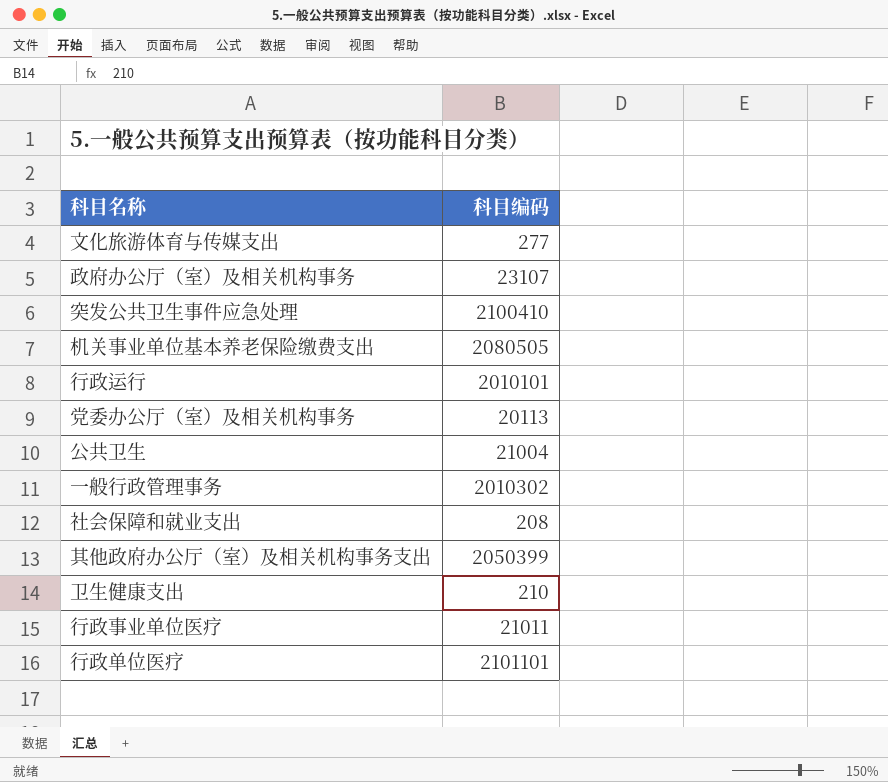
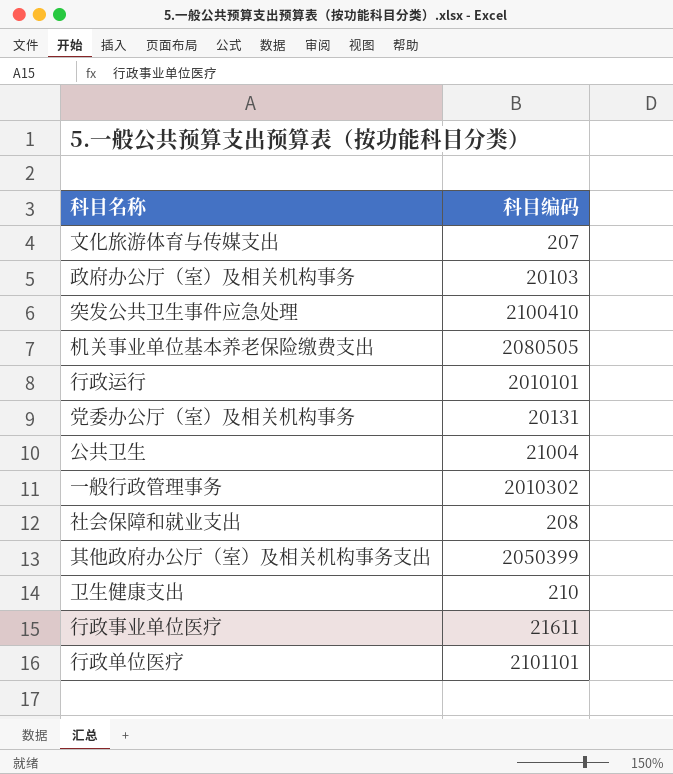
文化旅游体育与传媒支出 | 科目编码: 277 -> 207
政府办公厅（室）及相关机构事务 | 科目编码: 23107 -> 20103
党委办公厅（室）及相关机构事务 | 科目编码: 20113 -> 20131
行政事业单位医疗 | 科目编码: 21011 -> 21611

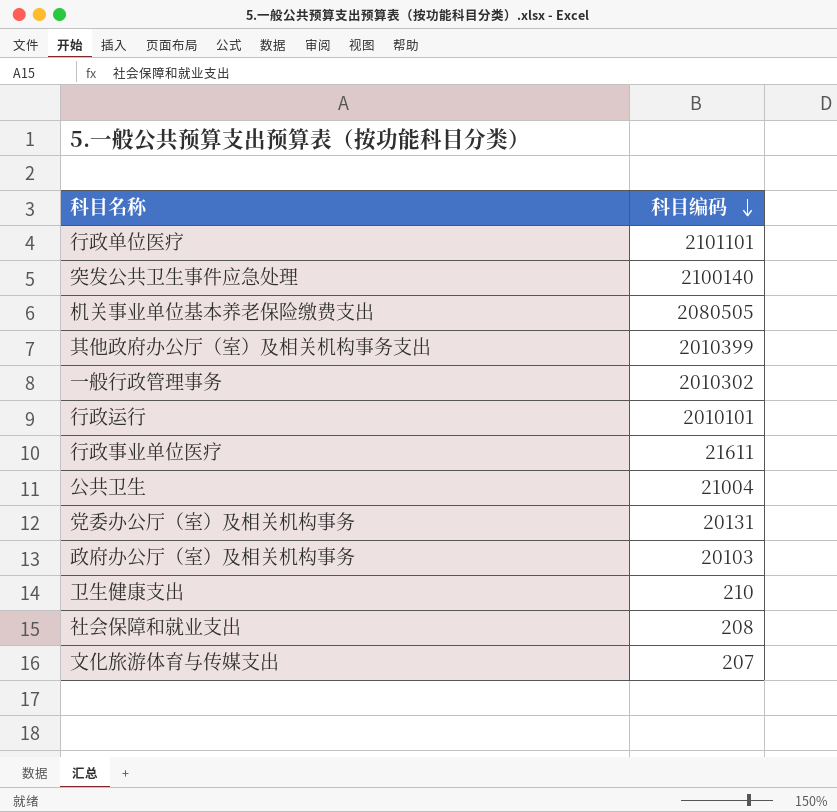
row order: none -> 科目编码 descending
突发公共卫生事件应急处理 | 科目编码: 2100410 -> 2100140
其他政府办公厅（室）及相关机构事务支出 | 科目编码: 2050399 -> 2010399

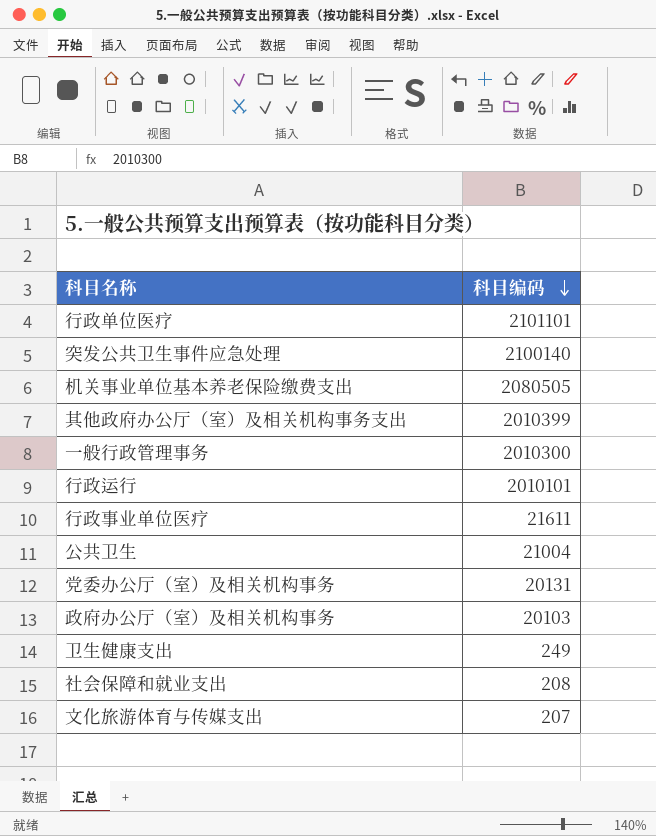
一般行政管理事务 | 科目编码: 2010302 -> 2010300
卫生健康支出 | 科目编码: 210 -> 249

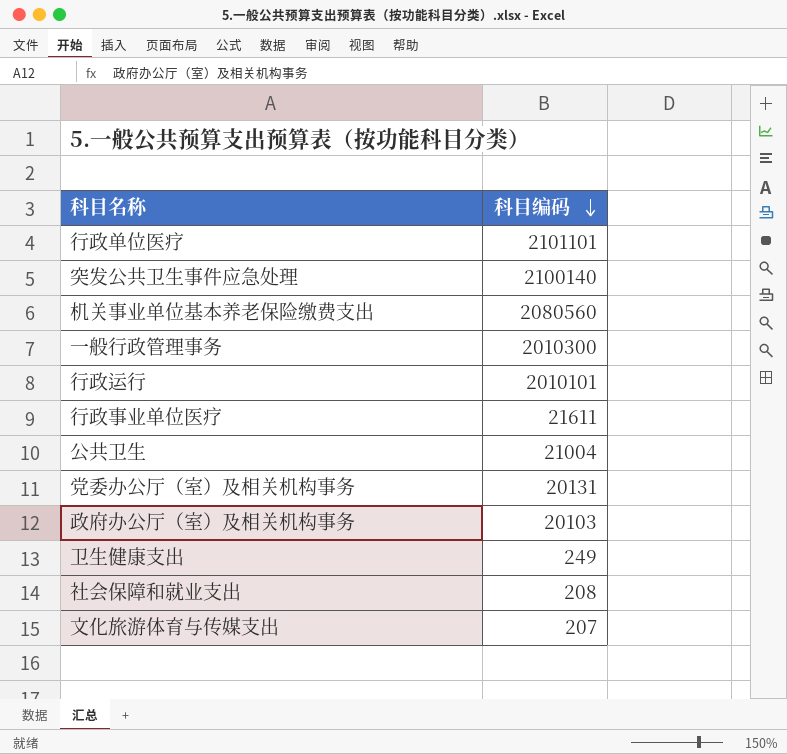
row 其他政府办公厅（室）及相关机构事务支出: 2010399 -> none
机关事业单位基本养老保险缴费支出 | 科目编码: 2080505 -> 2080560

